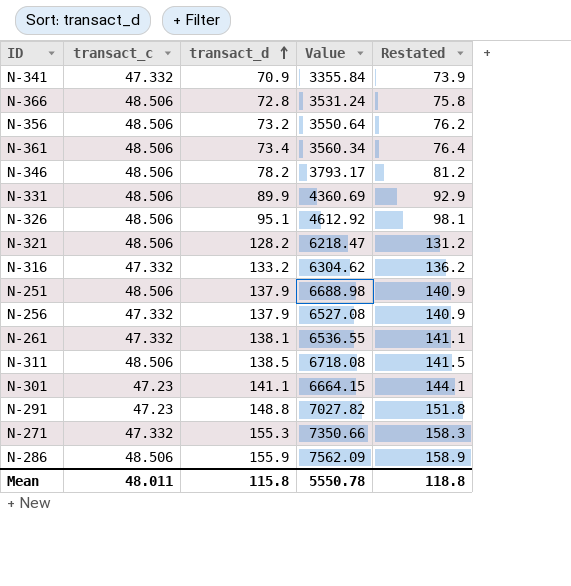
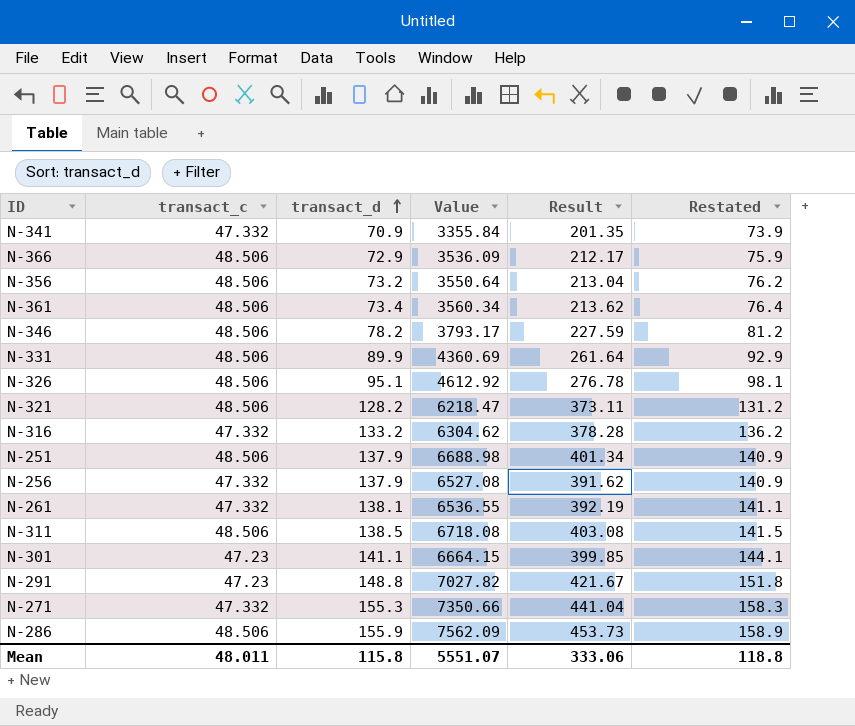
column Result | formula: none -> [Value] * 0.06
N-366 | transact_d: 72.8 -> 72.9
N-366 | Value: 3531.24 -> 3536.09
N-366 | Restated: 75.8 -> 75.9
Mean | Value: 5550.78 -> 5551.07

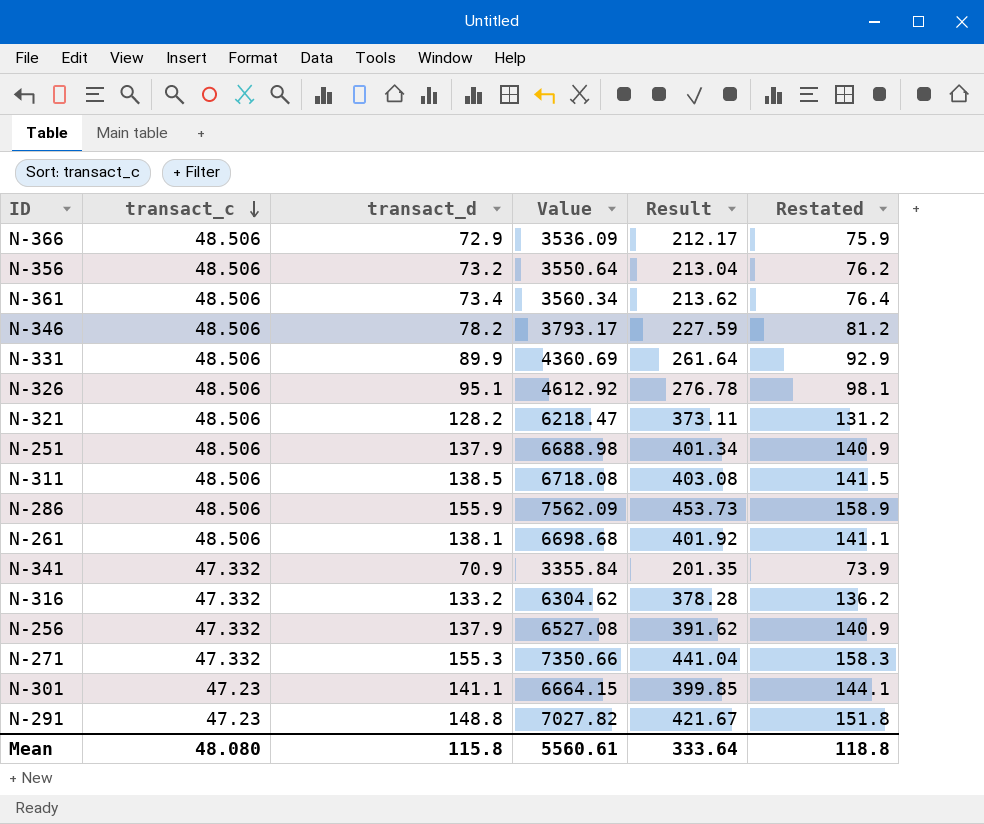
row order: transact_d ascending -> transact_c descending
N-261 | transact_c: 47.332 -> 48.506
N-261 | Value: 6536.55 -> 6698.68
N-261 | Result: 392.19 -> 401.92
Mean | transact_c: 48.011 -> 48.080
Mean | Value: 5551.07 -> 5560.61
Mean | Result: 333.06 -> 333.64

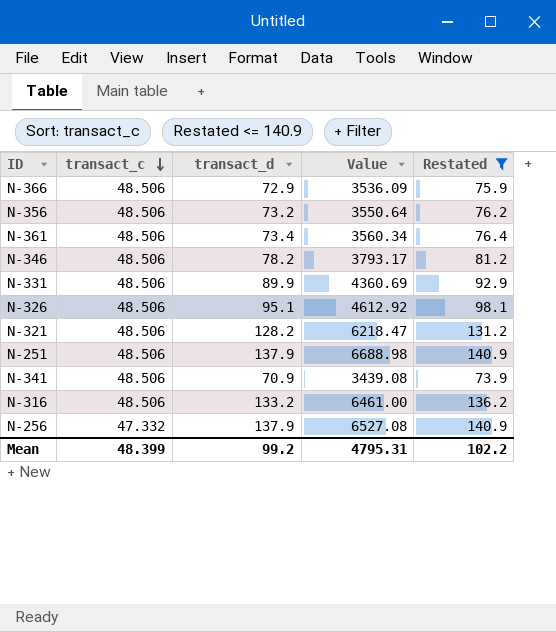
filter: none -> Restated <= 140.9
column Result | formula: [Value] * 0.06 -> none
N-341 | transact_c: 47.332 -> 48.506
N-341 | Value: 3355.84 -> 3439.08
N-316 | transact_c: 47.332 -> 48.506
N-316 | Value: 6304.62 -> 6461.00
Mean | transact_c: 48.080 -> 48.399
Mean | transact_d: 115.8 -> 99.2
Mean | Value: 5560.61 -> 4795.31
Mean | Restated: 118.8 -> 102.2

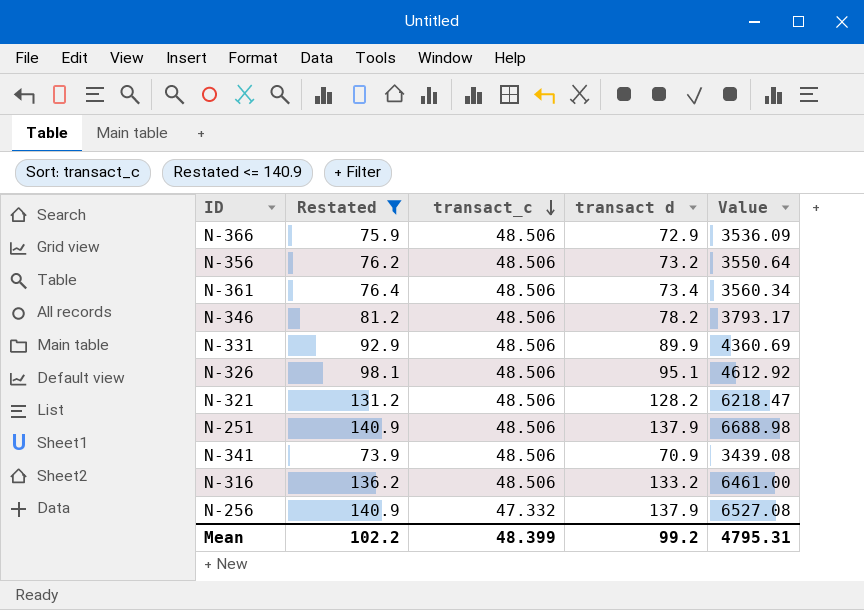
column Restated | position: 5 -> 2
column name: transact_d -> transact d

